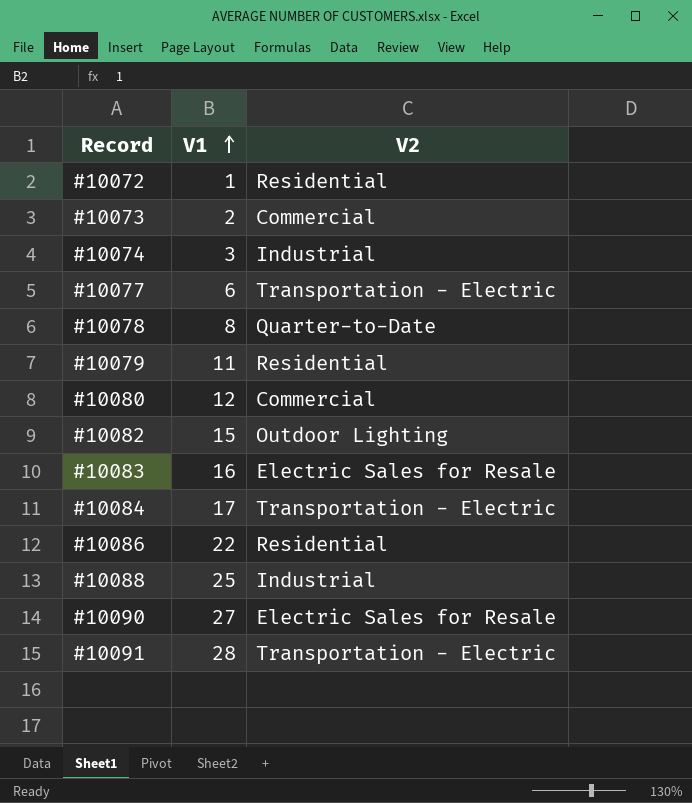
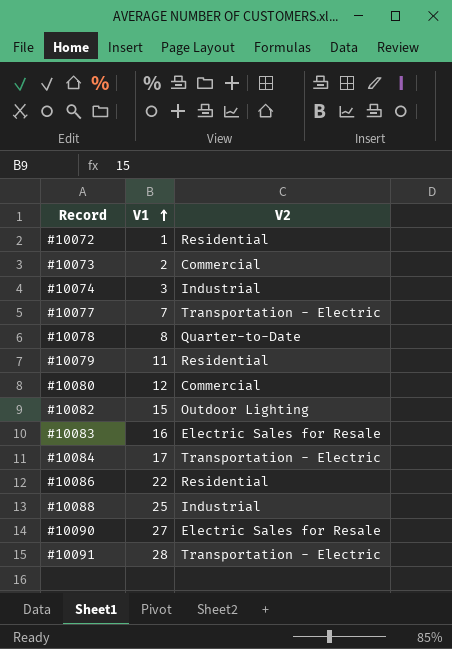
#10077 | V1: 6 -> 7

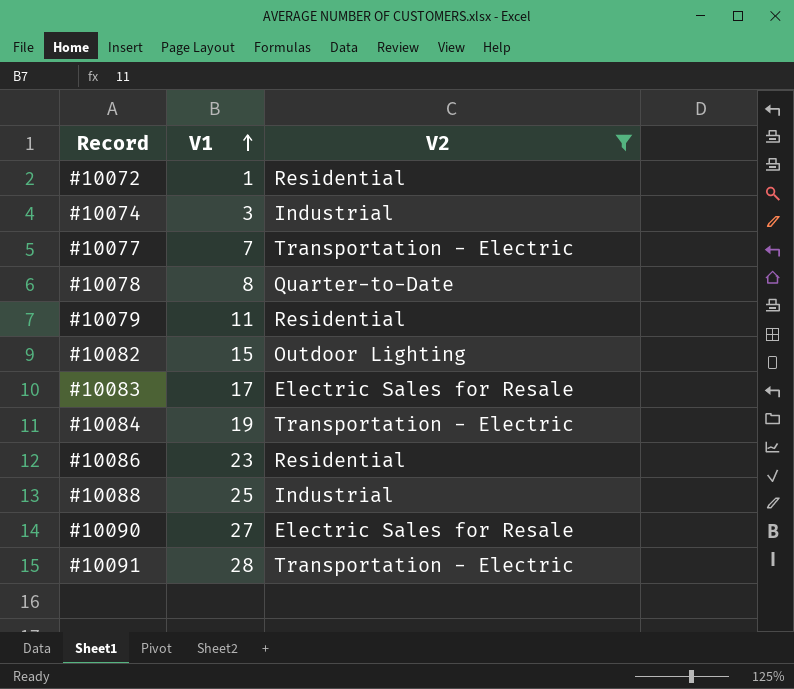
filter: none -> V2 != Commercial
#10083 | V1: 16 -> 17
#10084 | V1: 17 -> 19
#10086 | V1: 22 -> 23

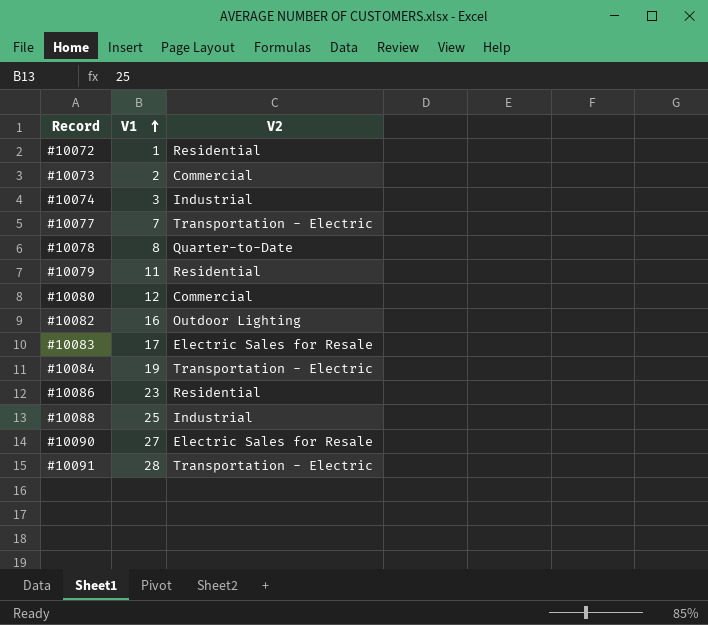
filter: V2 != Commercial -> none
#10082 | V1: 15 -> 16

